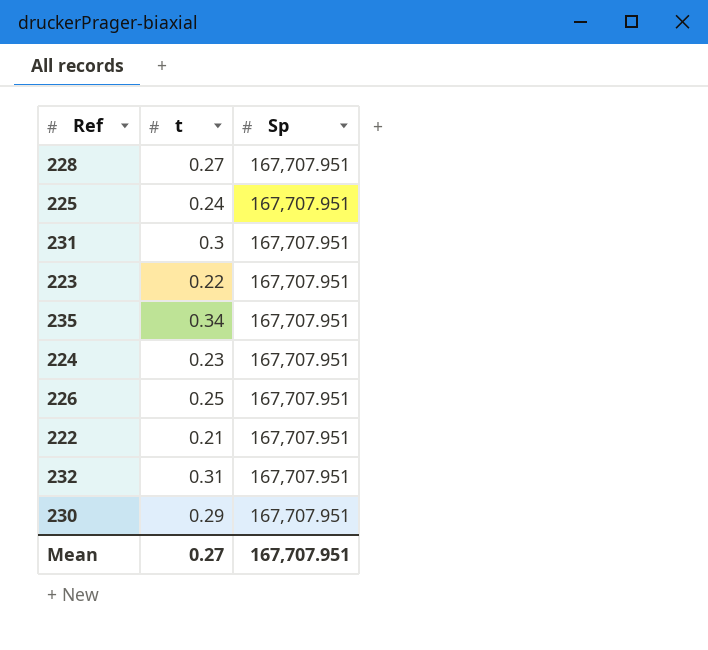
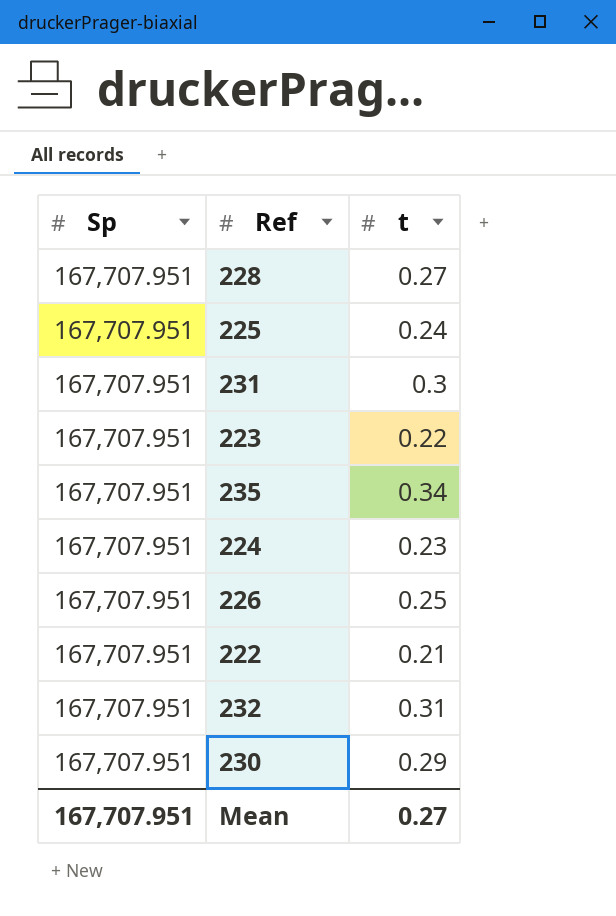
column Sp | position: 3 -> 1

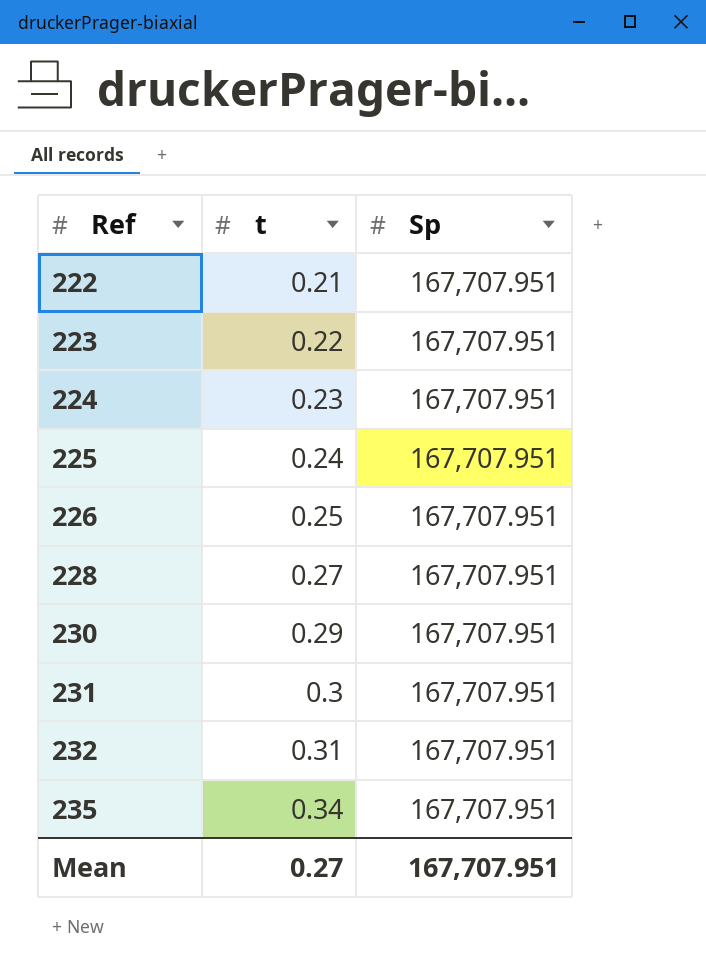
row order: none -> Ref ascending
column Sp | position: 1 -> 3

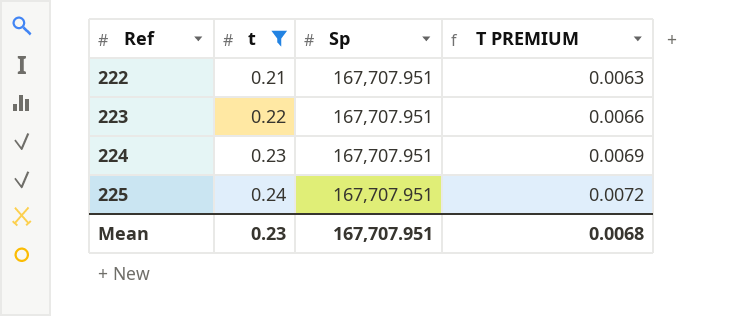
filter: none -> t <= 0.24
column T PREMIUM | formula: none -> [t] * 0.03
Mean | t: 0.27 -> 0.23

